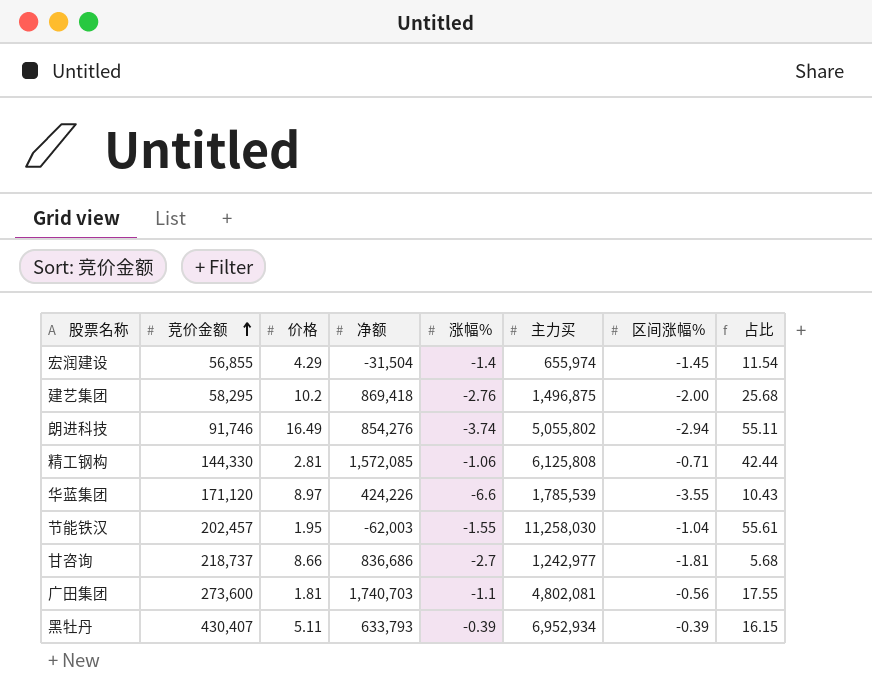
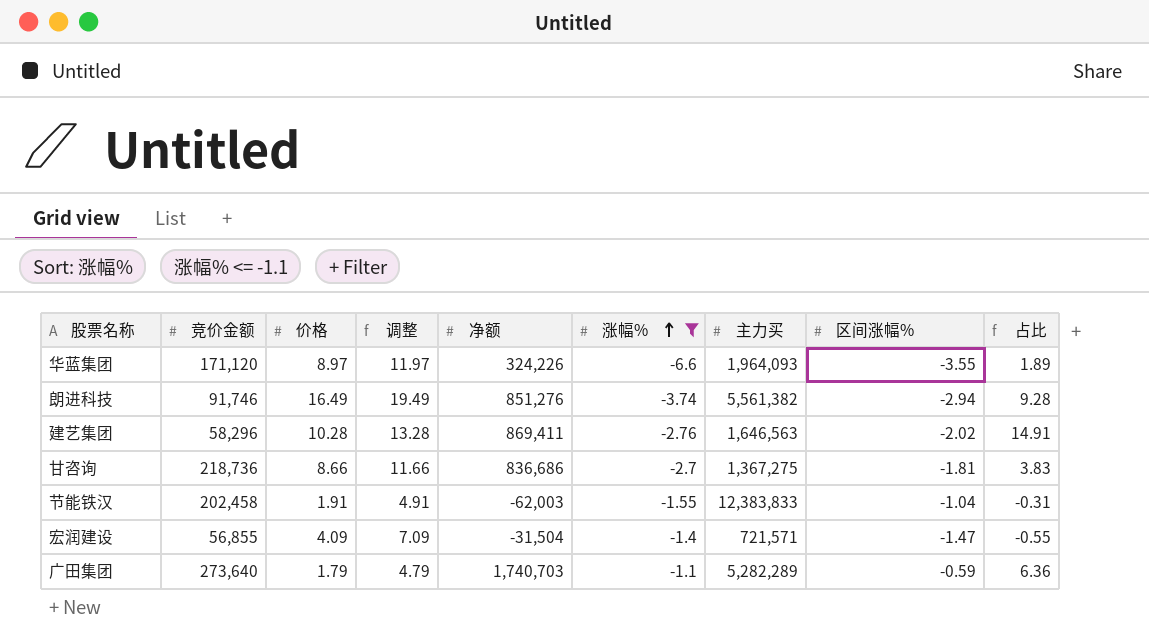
filter: none -> 涨幅% <= -1.1
row order: 竞价金额 ascending -> 涨幅% ascending
column 调整 | formula: none -> [价格] + 3
column 占比 | formula: [主力买] / [竞价金额] -> [净额] / [竞价金额]
华蓝集团 | 净额: 424,226 -> 324,226
华蓝集团 | 主力买: 1,785,539 -> 1,964,093
朗进科技 | 净额: 854,276 -> 851,276
朗进科技 | 主力买: 5,055,802 -> 5,561,382
建艺集团 | 竞价金额: 58,295 -> 58,296
建艺集团 | 价格: 10.2 -> 10.28
建艺集团 | 净额: 869,418 -> 869,411
建艺集团 | 主力买: 1,496,875 -> 1,646,563
建艺集团 | 区间涨幅%: -2.00 -> -2.02
甘咨询 | 竞价金额: 218,737 -> 218,736
甘咨询 | 主力买: 1,242,977 -> 1,367,275
节能铁汉 | 竞价金额: 202,457 -> 202,458
节能铁汉 | 价格: 1.95 -> 1.91
节能铁汉 | 主力买: 11,258,030 -> 12,383,833
宏润建设 | 价格: 4.29 -> 4.09
宏润建设 | 主力买: 655,974 -> 721,571
宏润建设 | 区间涨幅%: -1.45 -> -1.47
广田集团 | 竞价金额: 273,600 -> 273,640
广田集团 | 价格: 1.81 -> 1.79
广田集团 | 主力买: 4,802,081 -> 5,282,289
广田集团 | 区间涨幅%: -0.56 -> -0.59

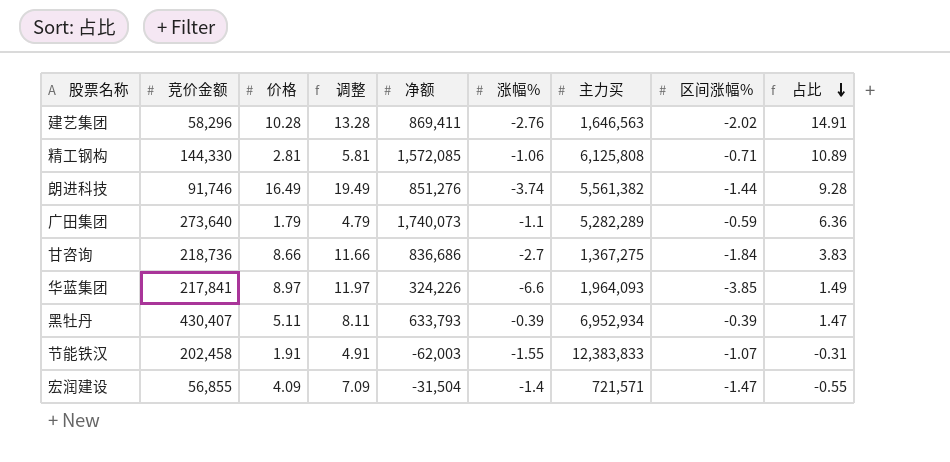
filter: 涨幅% <= -1.1 -> none
row order: 涨幅% ascending -> 占比 descending
朗进科技 | 区间涨幅%: -2.94 -> -1.44
广田集团 | 净额: 1,740,703 -> 1,740,073
甘咨询 | 区间涨幅%: -1.81 -> -1.84
华蓝集团 | 竞价金额: 171,120 -> 217,841
华蓝集团 | 区间涨幅%: -3.55 -> -3.85
华蓝集团 | 占比: 1.89 -> 1.49
节能铁汉 | 区间涨幅%: -1.04 -> -1.07

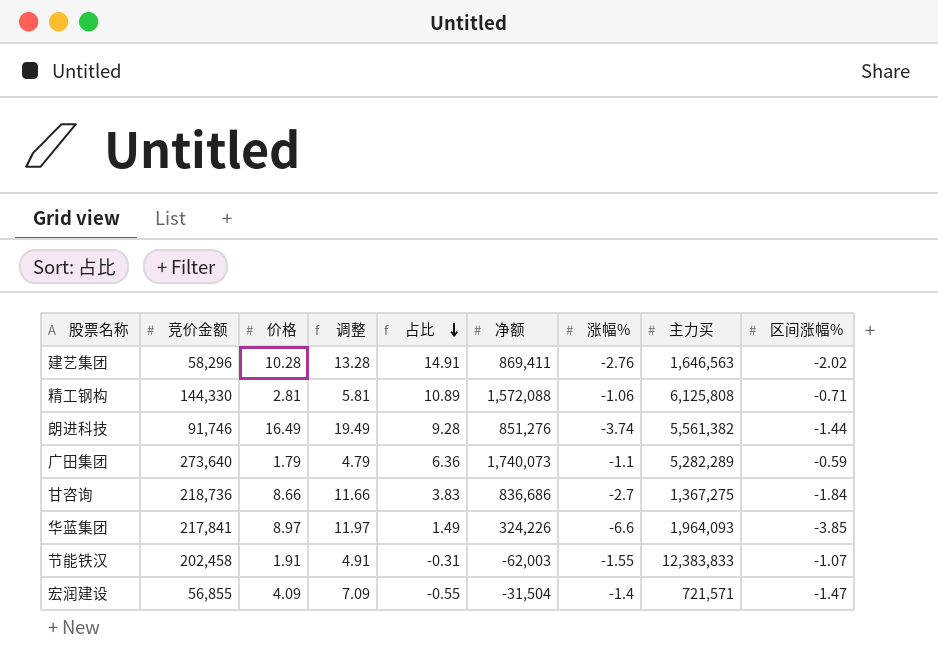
column 占比 | position: 9 -> 5
row 黑牡丹: 430,407 | 5.11 | 8.11 | 633,793 | -0.39 | 6,952,934 | -0.39 | 1.47 -> none
精工钢构 | 净额: 1,572,085 -> 1,572,088

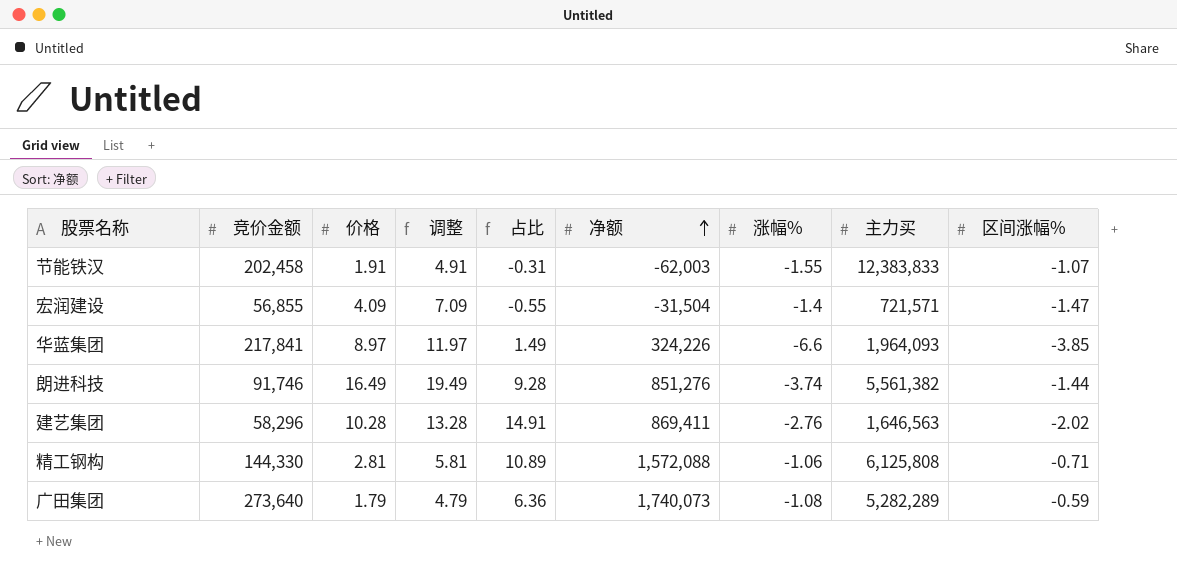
row order: 占比 descending -> 净额 ascending
row 甘咨询: 218,736 | 8.66 | 11.66 | 3.83 | 836,686 | -2.7 | 1,367,275 | -1.84 -> none
广田集团 | 涨幅%: -1.1 -> -1.08

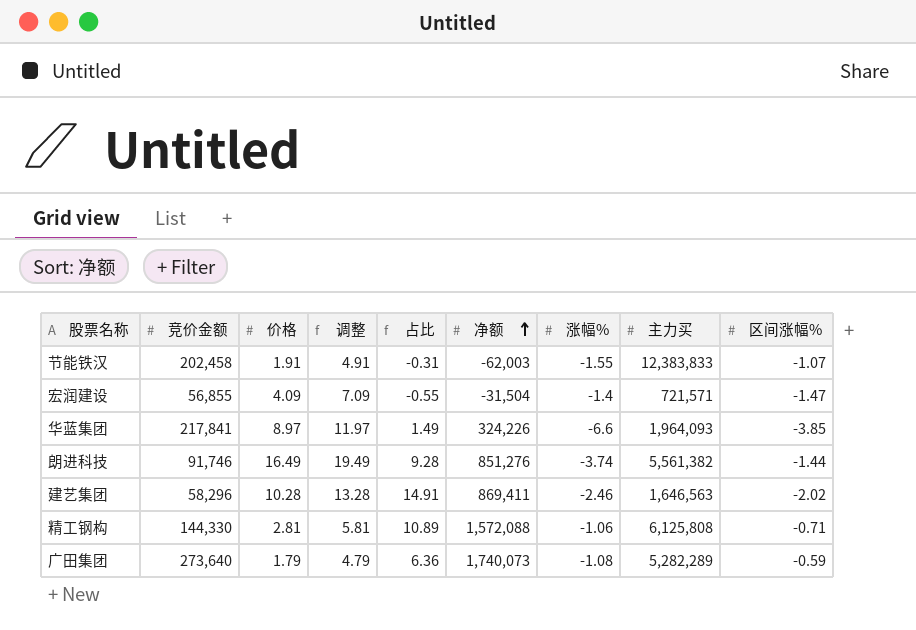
建艺集团 | 涨幅%: -2.76 -> -2.46

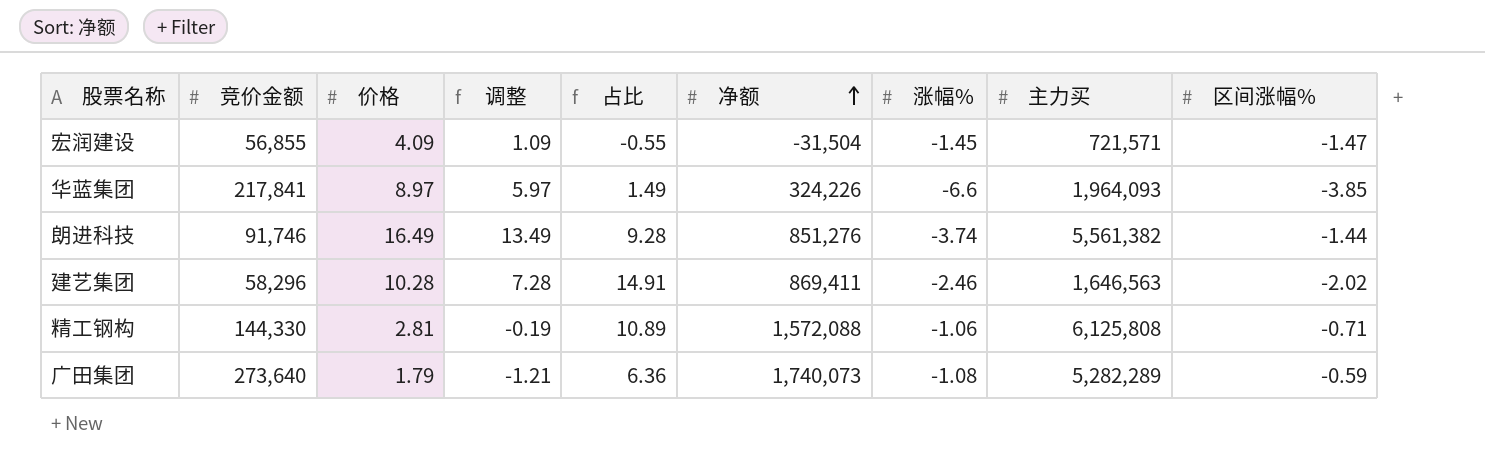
column 调整 | formula: [价格] + 3 -> [价格] - 3
row 节能铁汉: 202,458 | 1.91 | 4.91 | -0.31 | -62,003 | -1.55 | 12,383,833 | -1.07 -> none
宏润建设 | 涨幅%: -1.4 -> -1.45

